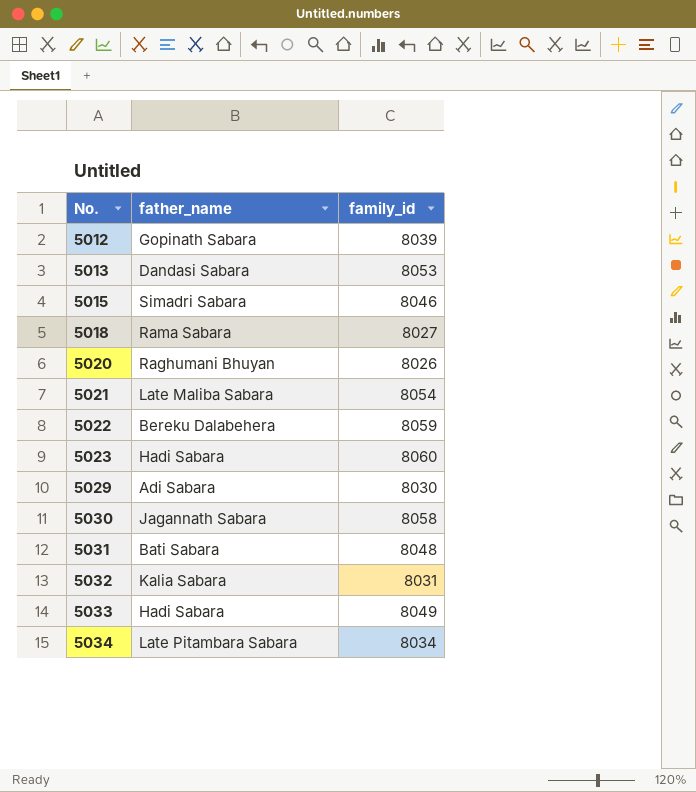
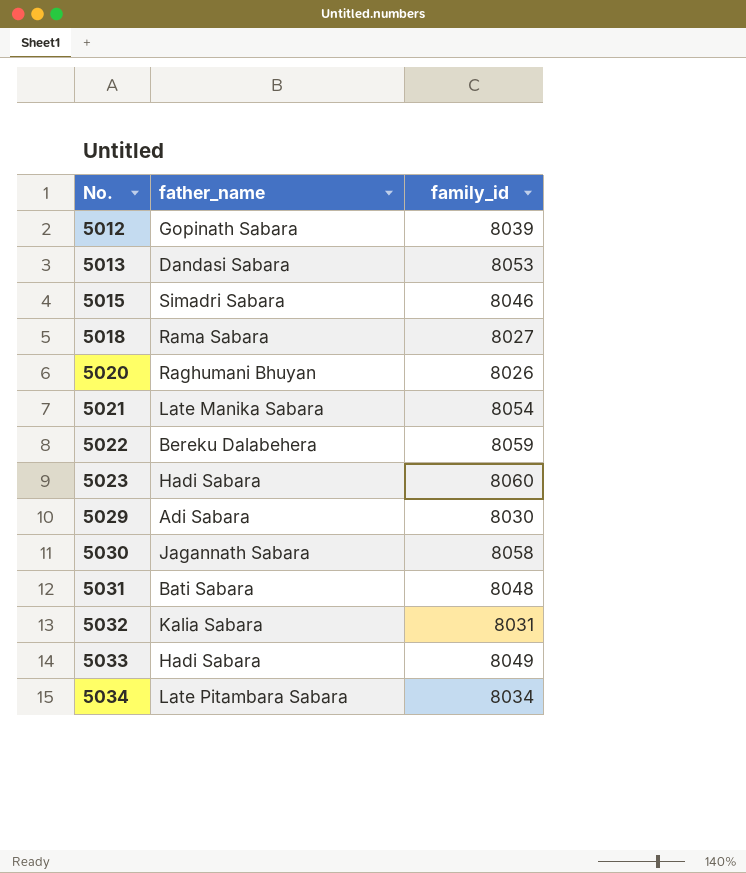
5021 | father_name: Late Maliba Sabara -> Late Manika Sabara

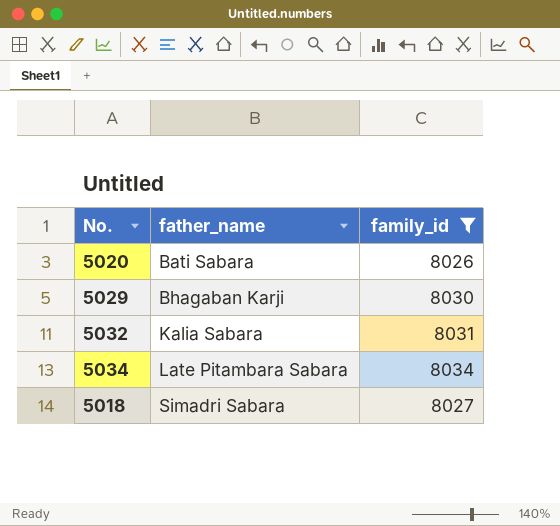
filter: none -> family_id <= 8034
row order: No. ascending -> father_name ascending
5020 | father_name: Raghumani Bhuyan -> Bati Sabara
5029 | father_name: Adi Sabara -> Bhagaban Karji
5018 | father_name: Rama Sabara -> Simadri Sabara

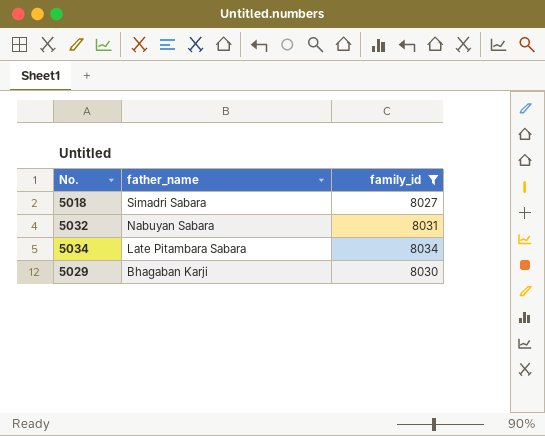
row order: father_name ascending -> father_name descending
row 5020: Bati Sabara | 8026 -> none
5032 | father_name: Kalia Sabara -> Nabuyan Sabara

